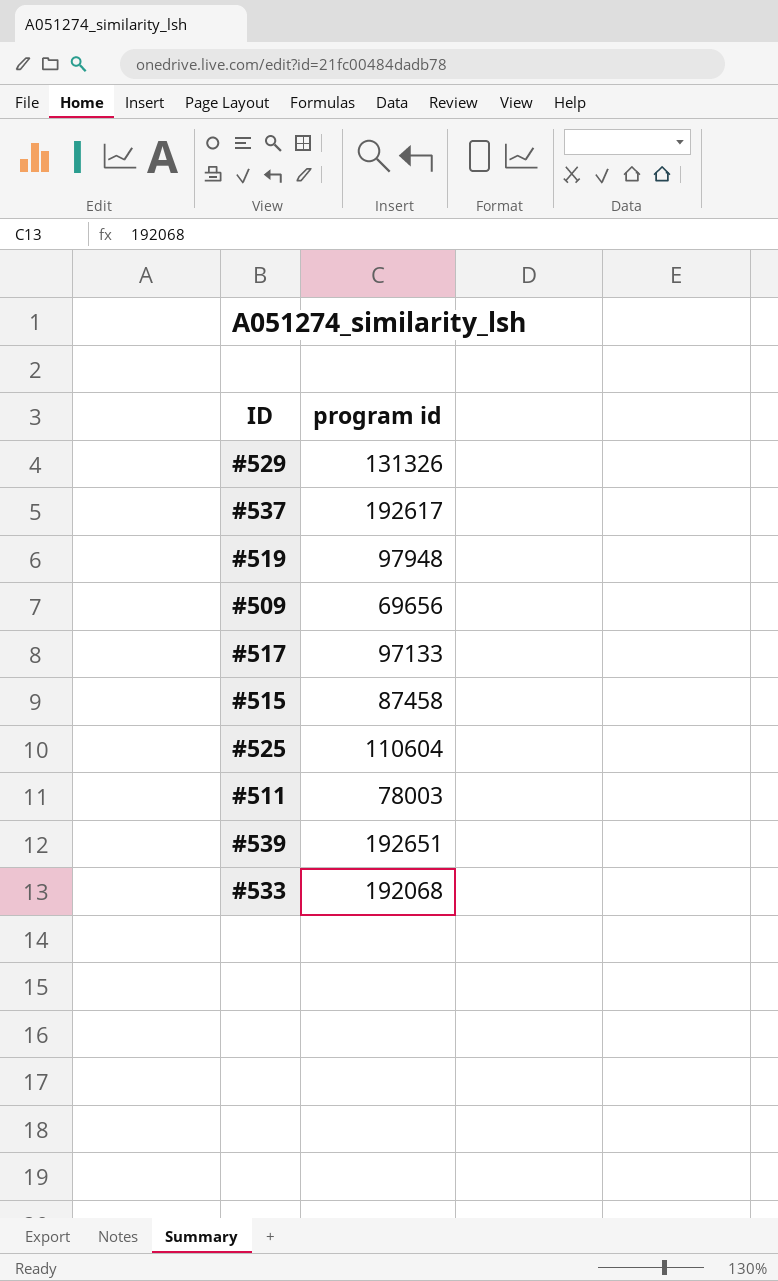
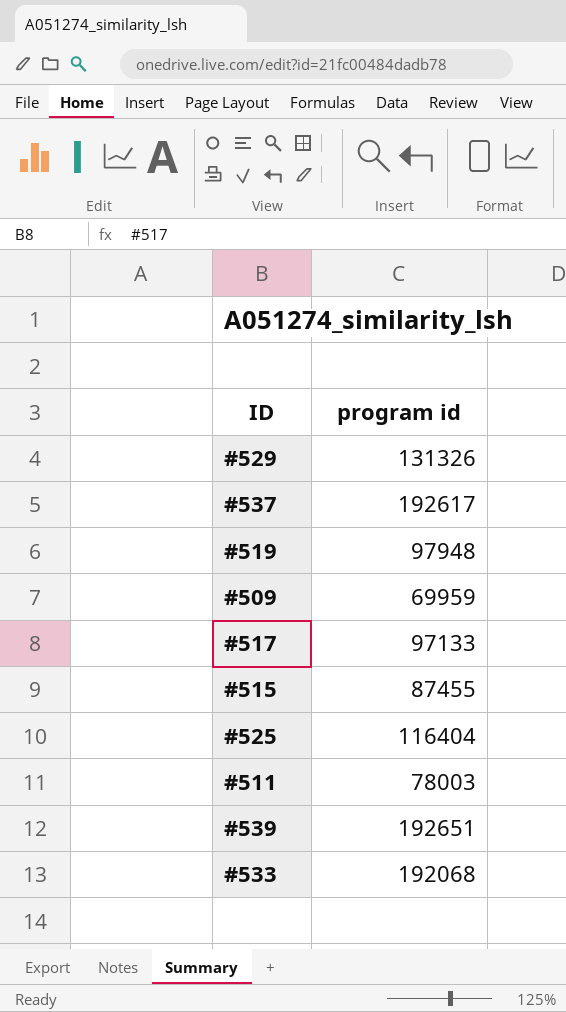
#509 | program id: 69656 -> 69959
#515 | program id: 87458 -> 87455
#525 | program id: 110604 -> 116404

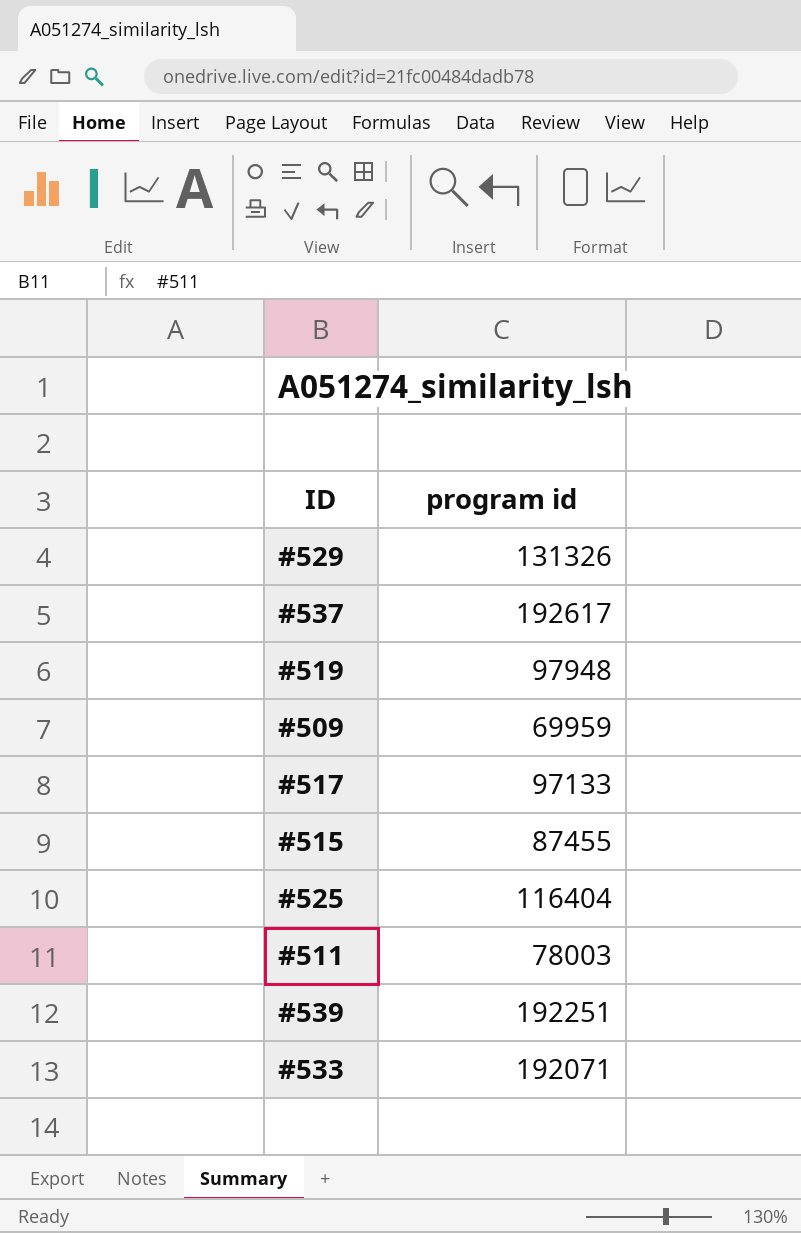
#539 | program id: 192651 -> 192251
#533 | program id: 192068 -> 192071

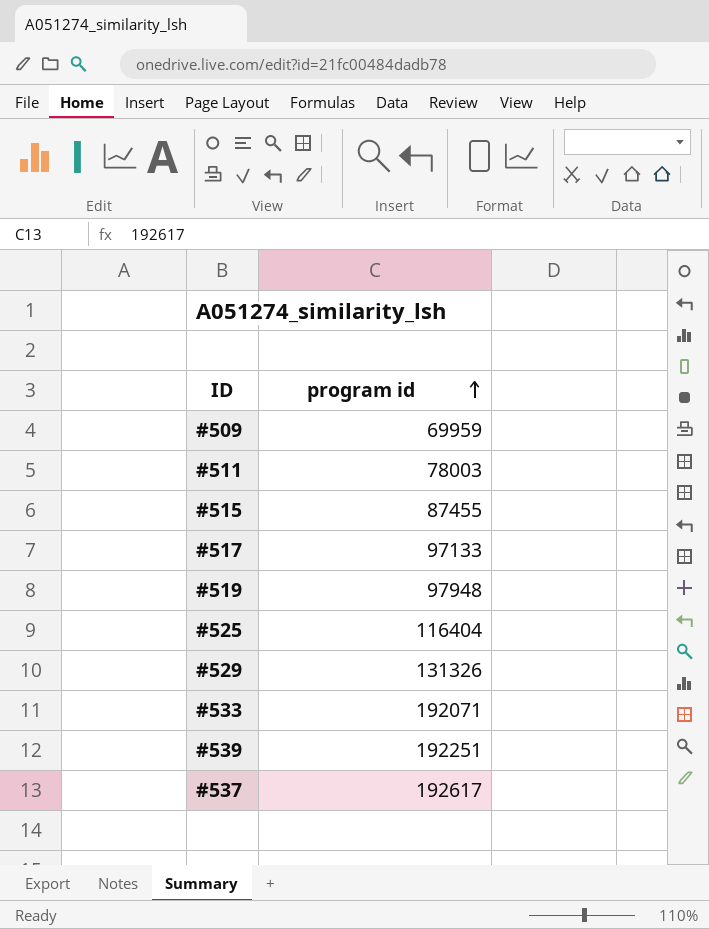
row order: none -> program id ascending

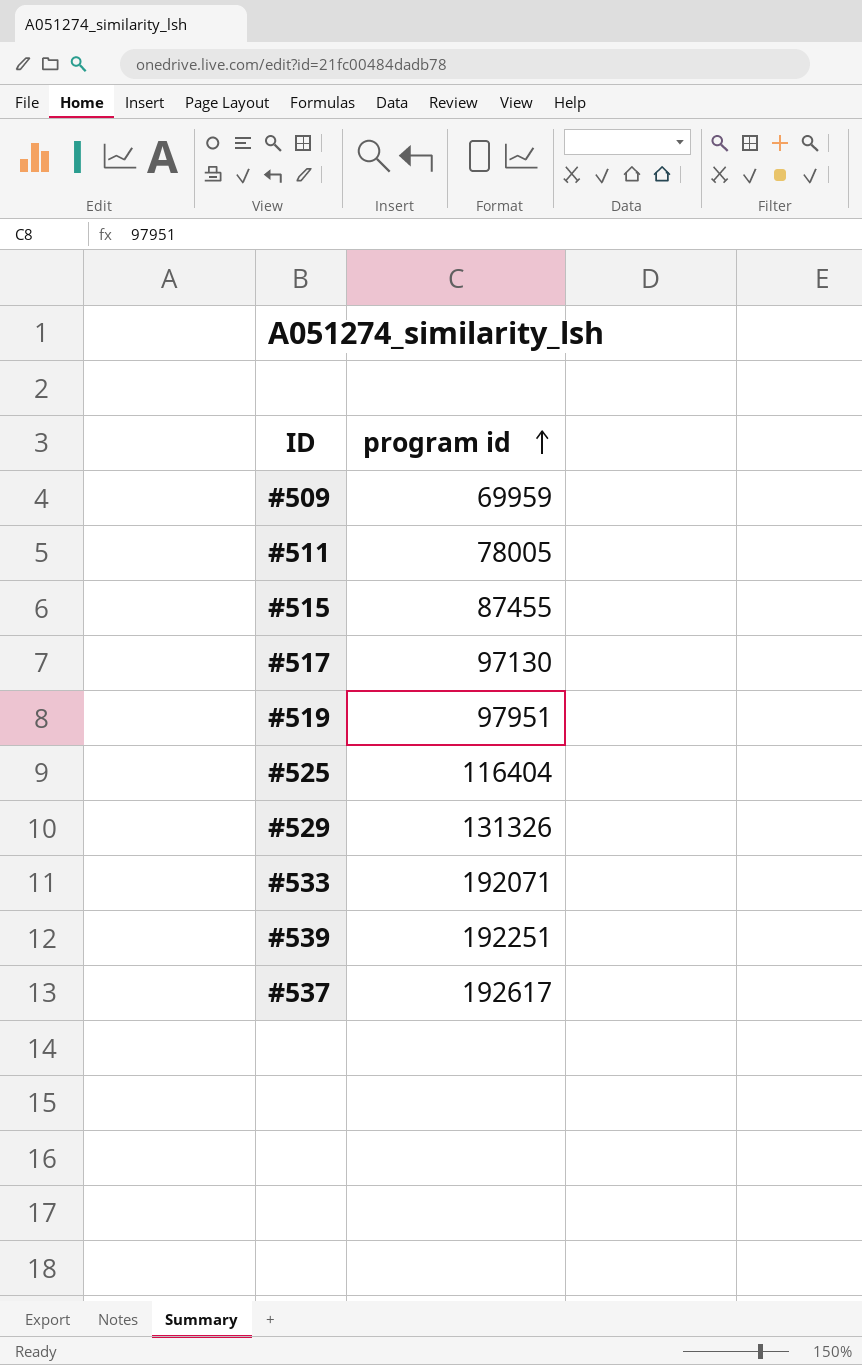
#511 | program id: 78003 -> 78005
#517 | program id: 97133 -> 97130
#519 | program id: 97948 -> 97951

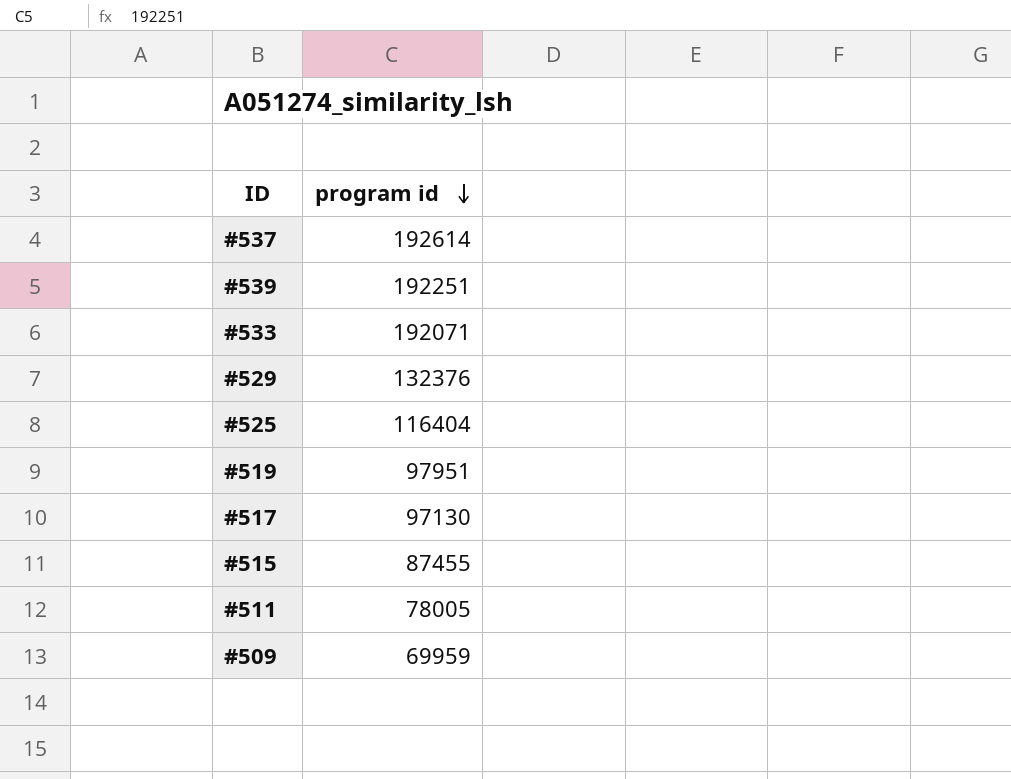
row order: program id ascending -> program id descending
#537 | program id: 192617 -> 192614
#529 | program id: 131326 -> 132376

